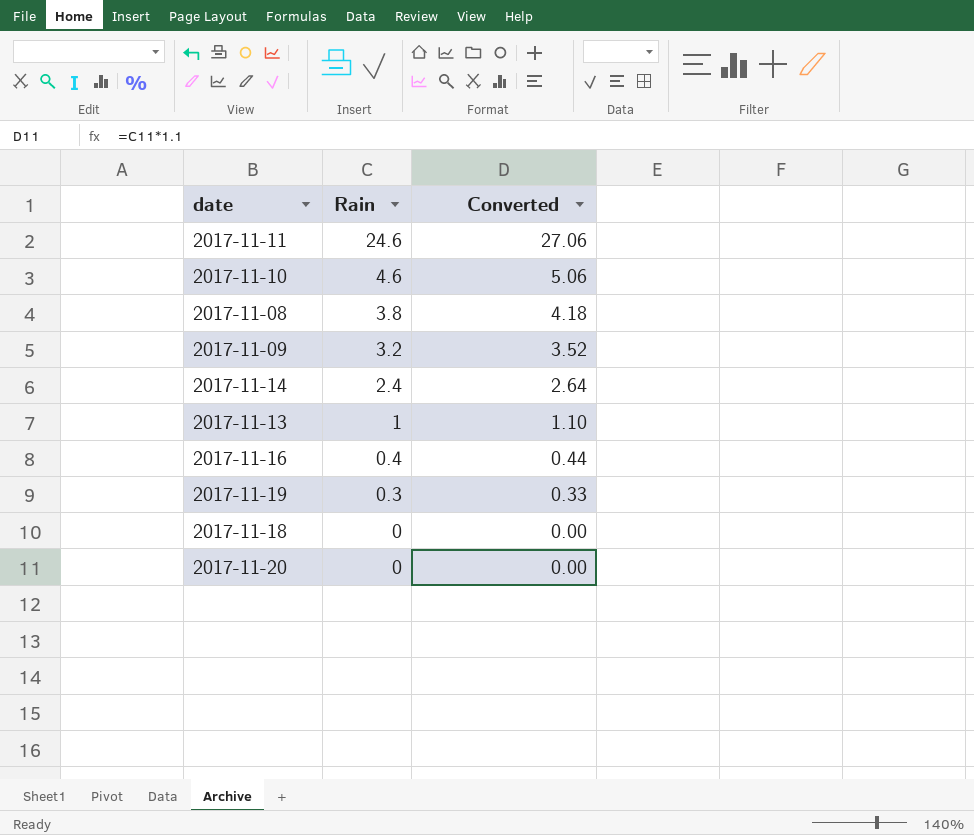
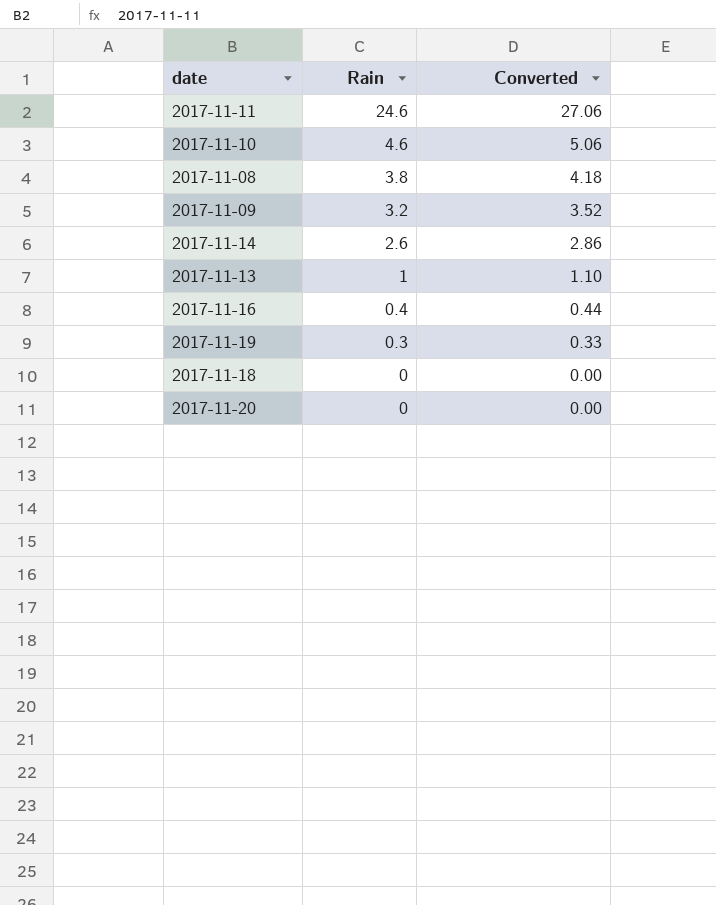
2017-11-14 | Rain: 2.4 -> 2.6
2017-11-14 | Converted: 2.64 -> 2.86

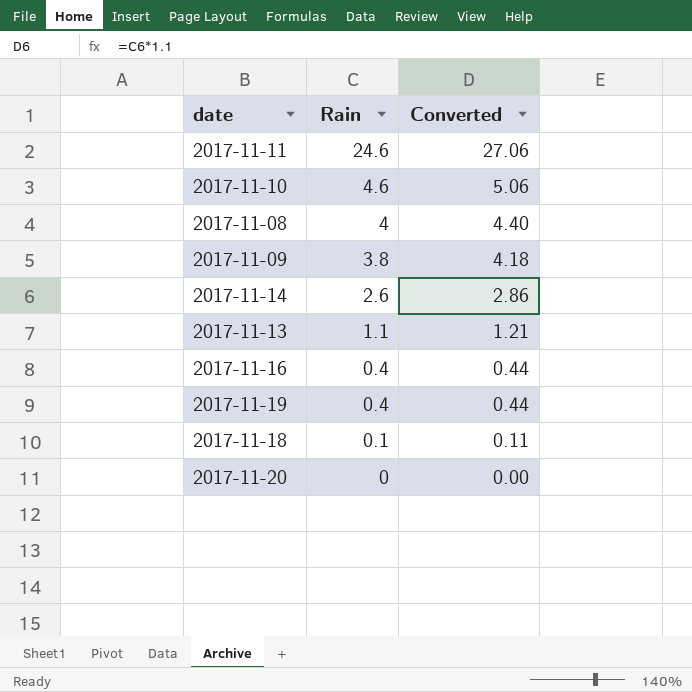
2017-11-08 | Rain: 3.8 -> 4
2017-11-08 | Converted: 4.18 -> 4.40
2017-11-09 | Rain: 3.2 -> 3.8
2017-11-09 | Converted: 3.52 -> 4.18
2017-11-13 | Rain: 1 -> 1.1
2017-11-13 | Converted: 1.10 -> 1.21
2017-11-19 | Rain: 0.3 -> 0.4
2017-11-19 | Converted: 0.33 -> 0.44
2017-11-18 | Rain: 0 -> 0.1
2017-11-18 | Converted: 0.00 -> 0.11

